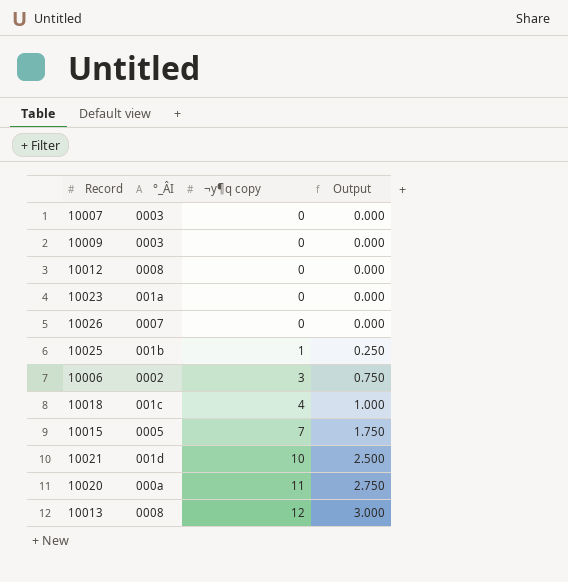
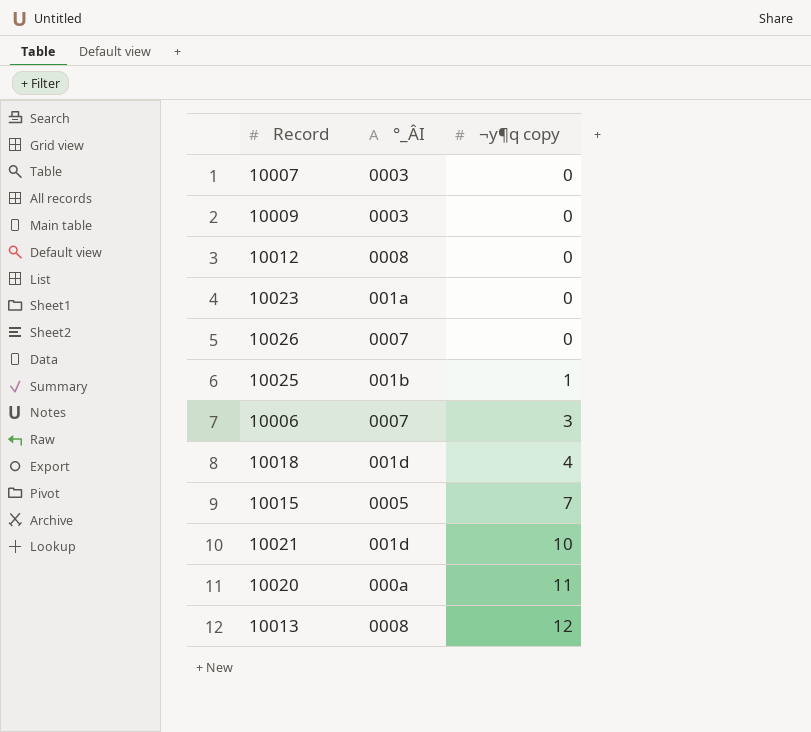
column Output | formula: [¬y¶q copy] * 0.25 -> none
10006 | °_ÂI: 0002 -> 0007
10018 | °_ÂI: 001c -> 001d

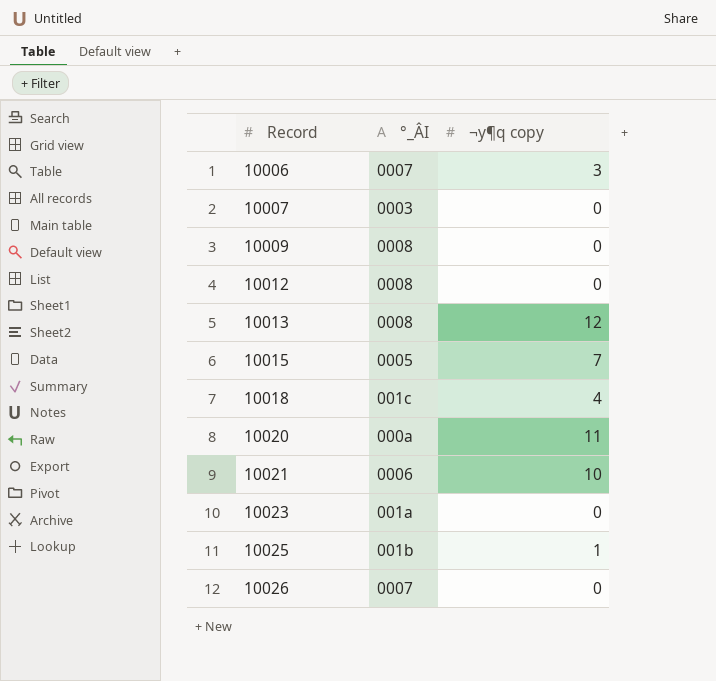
row order: ¬y¶q copy ascending -> Record ascending
10009 | °_ÂI: 0003 -> 0008
10018 | °_ÂI: 001d -> 001c
10021 | °_ÂI: 001d -> 0006

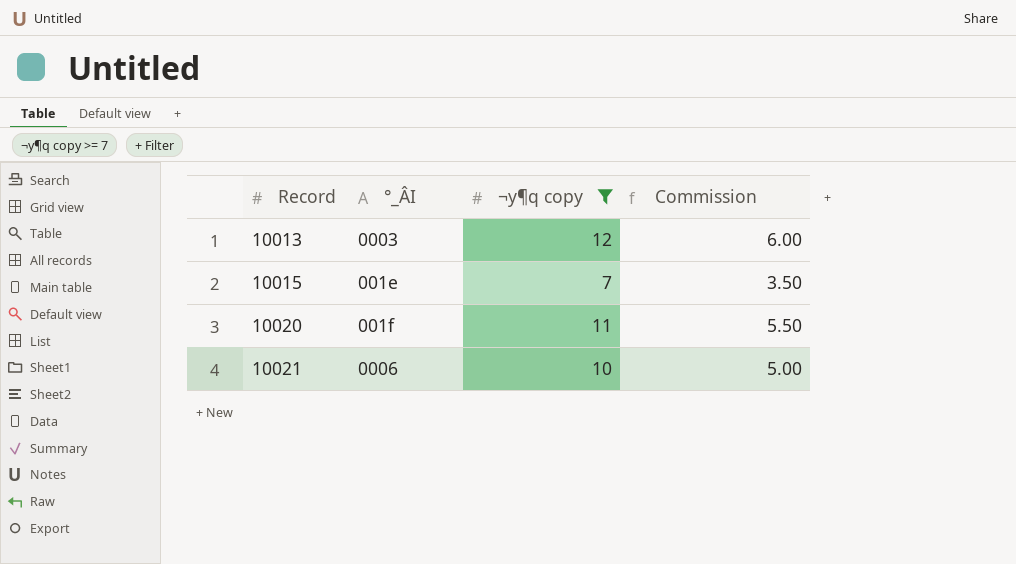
filter: none -> ¬y¶q copy >= 7
column Commission | formula: none -> [¬y¶q copy] * 0.5
10013 | °_ÂI: 0008 -> 0003
10015 | °_ÂI: 0005 -> 001e
10020 | °_ÂI: 000a -> 001f

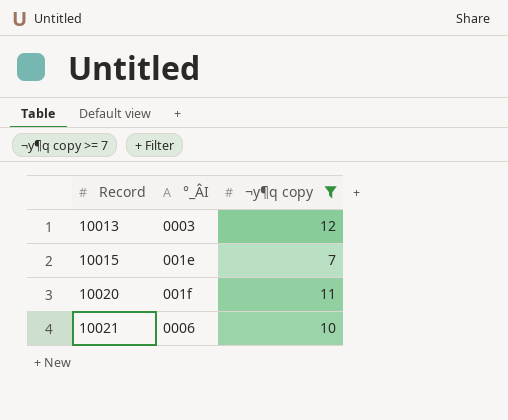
column Commission | formula: [¬y¶q copy] * 0.5 -> none

